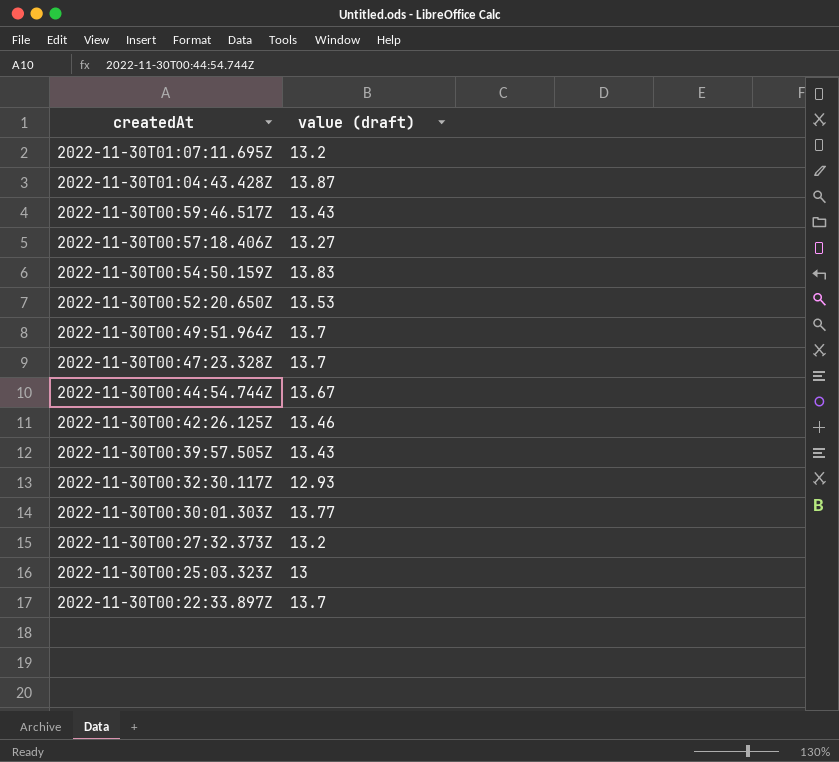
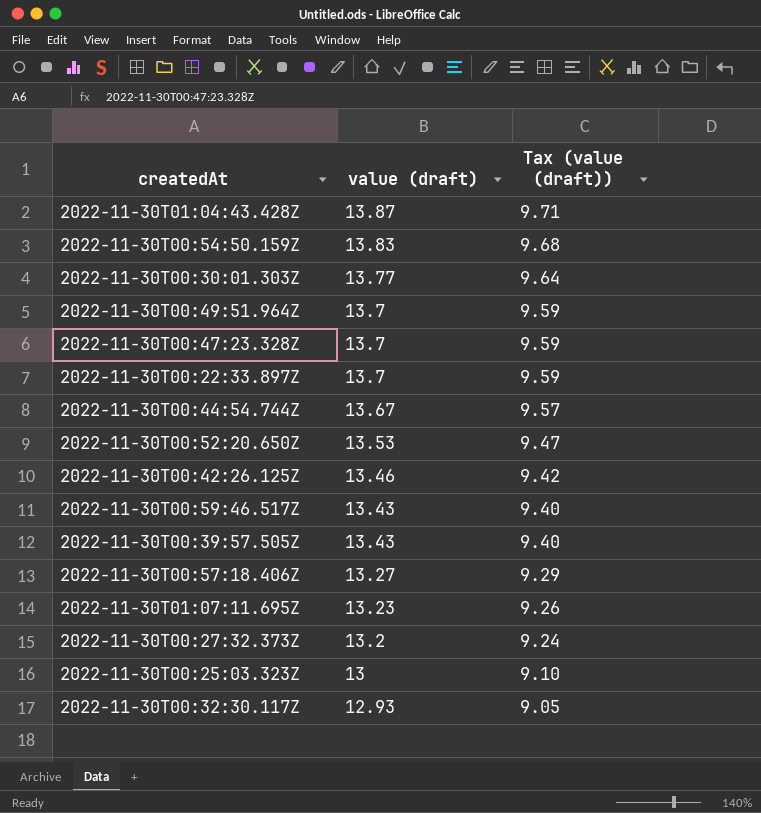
row order: createdAt descending -> value (draft) descending
column Tax (value (draft)) | formula: none -> [value (draft)] * 0.7
2022-11-30T01:07:11.695Z | value (draft): 13.2 -> 13.23

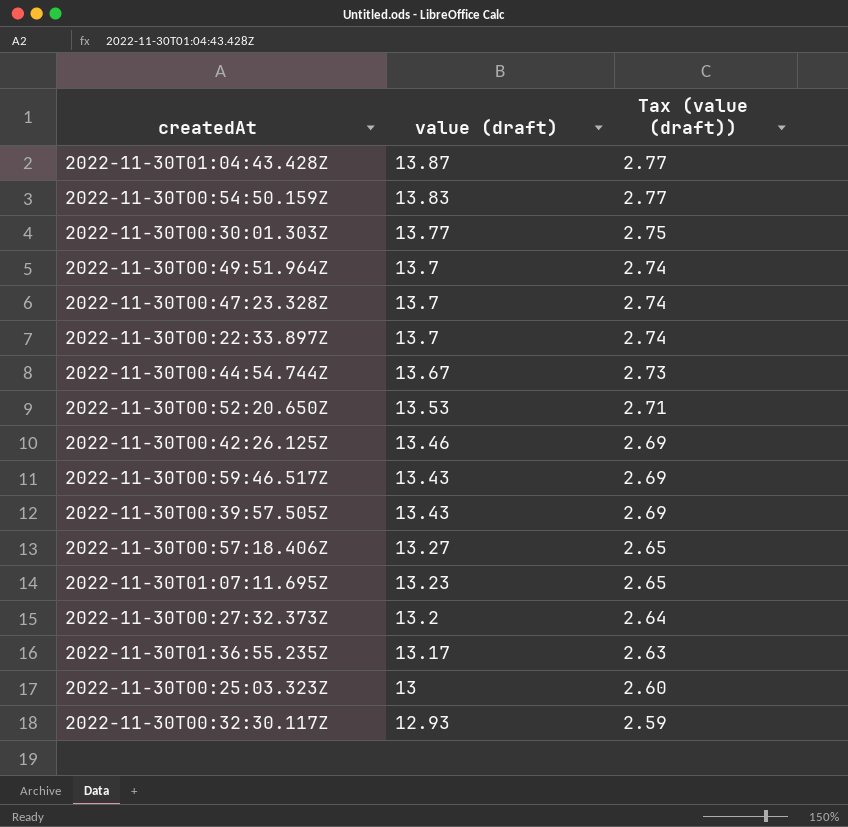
column Tax (value (draft)) | formula: [value (draft)] * 0.7 -> [value (draft)] * 0.2
row 2022-11-30T01:36:55.235Z: none -> 13.17 | 2.63

